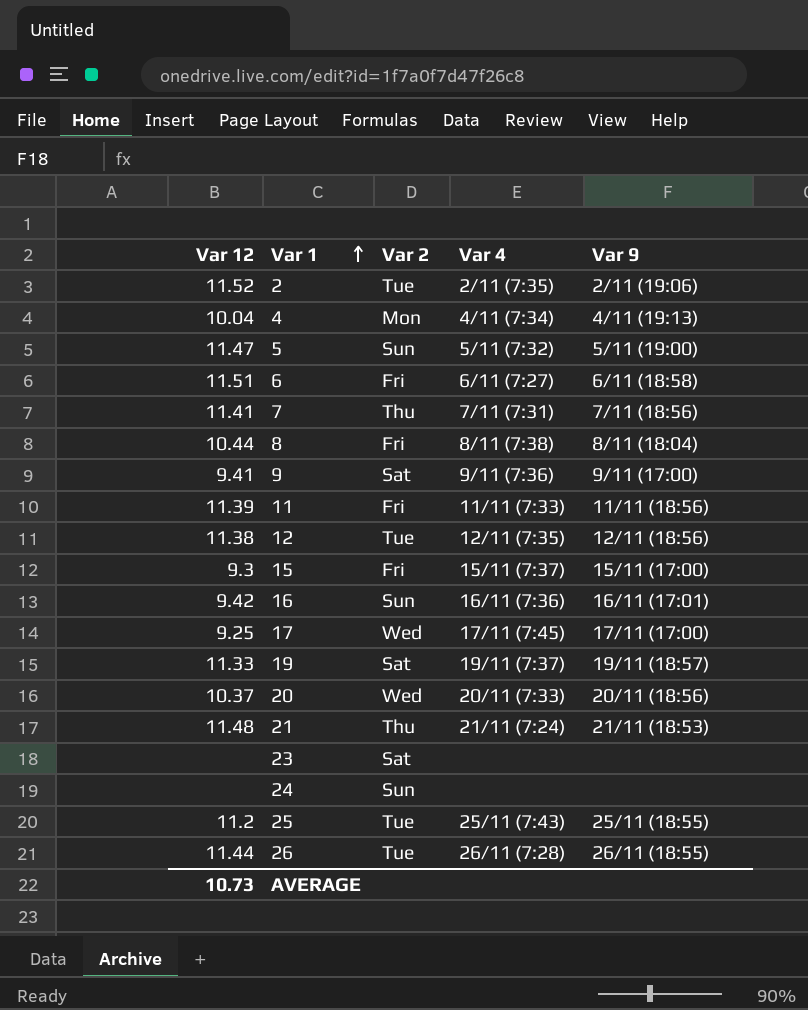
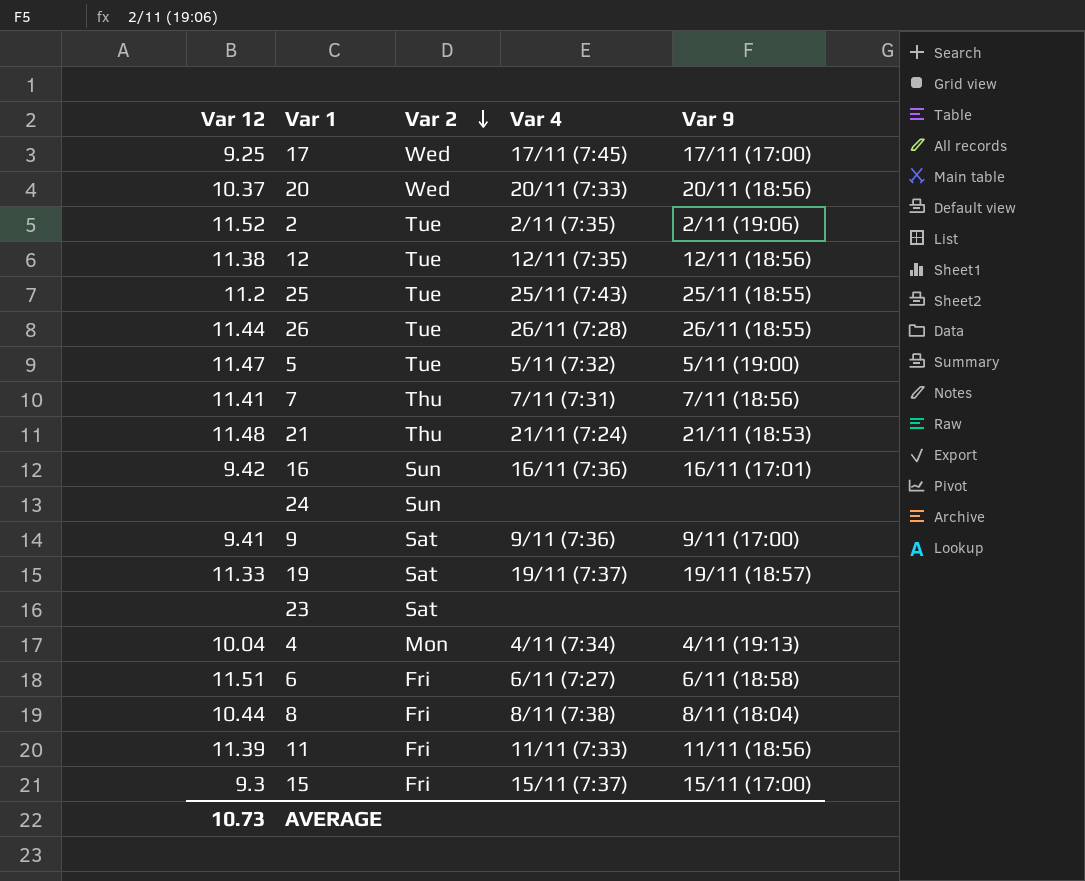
row order: Var 1 ascending -> Var 2 descending
5 | Var 2: Sun -> Tue

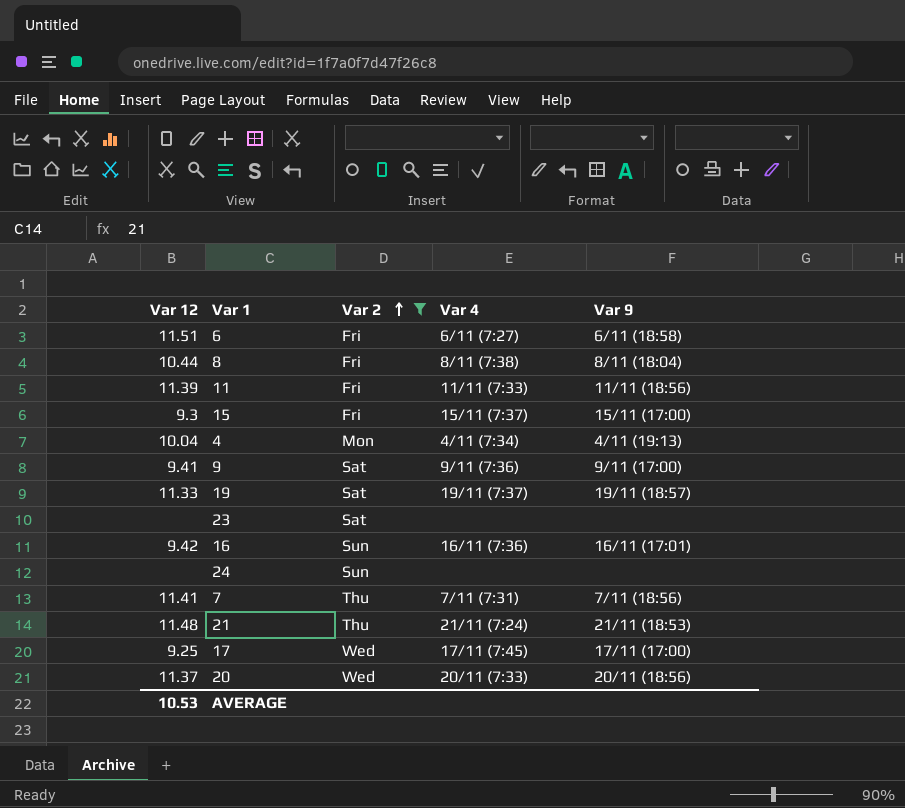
filter: none -> Var 2 != Tue
row order: Var 2 descending -> Var 2 ascending
20 | Var 12: 10.37 -> 11.37
AVERAGE | Var 12: 10.73 -> 10.53

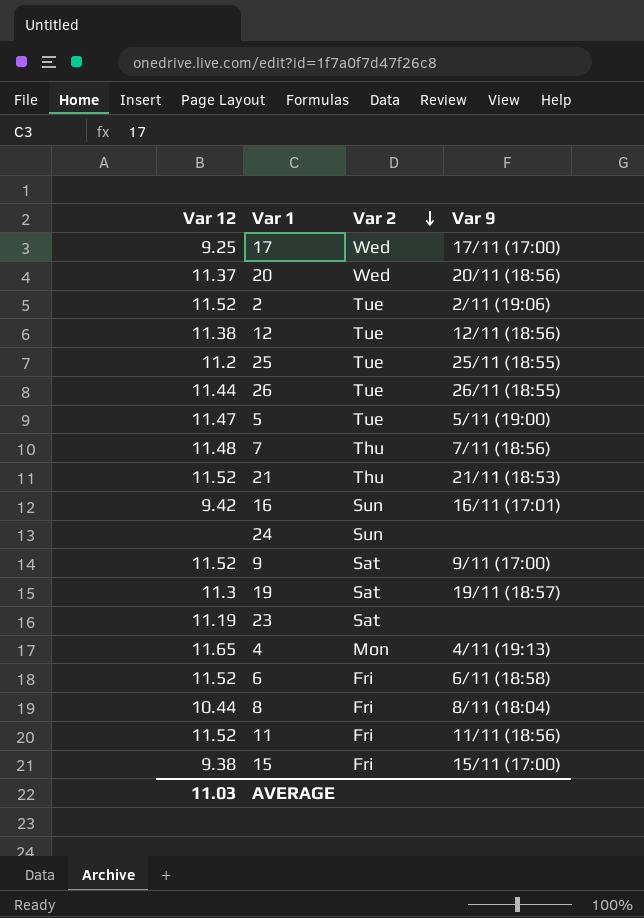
filter: Var 2 != Tue -> none
row order: Var 2 ascending -> Var 2 descending
column Var 4 | position: 4 -> none
7 | Var 12: 11.41 -> 11.48
21 | Var 12: 11.48 -> 11.52
9 | Var 12: 9.41 -> 11.52
19 | Var 12: 11.33 -> 11.3
23 | Var 12: none -> 11.19
4 | Var 12: 10.04 -> 11.65
6 | Var 12: 11.51 -> 11.52
11 | Var 12: 11.39 -> 11.52
15 | Var 12: 9.3 -> 9.38
AVERAGE | Var 12: 10.53 -> 11.03

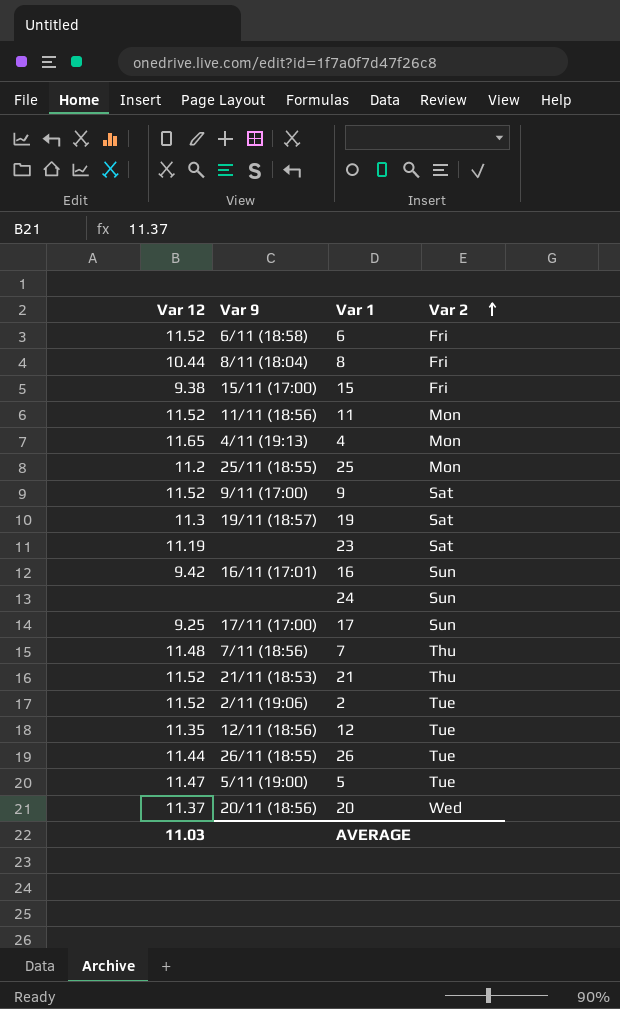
row order: Var 2 descending -> Var 2 ascending
column Var 9 | position: 4 -> 2
11 | Var 2: Fri -> Mon
25 | Var 2: Tue -> Mon
17 | Var 2: Wed -> Sun
12 | Var 12: 11.38 -> 11.35

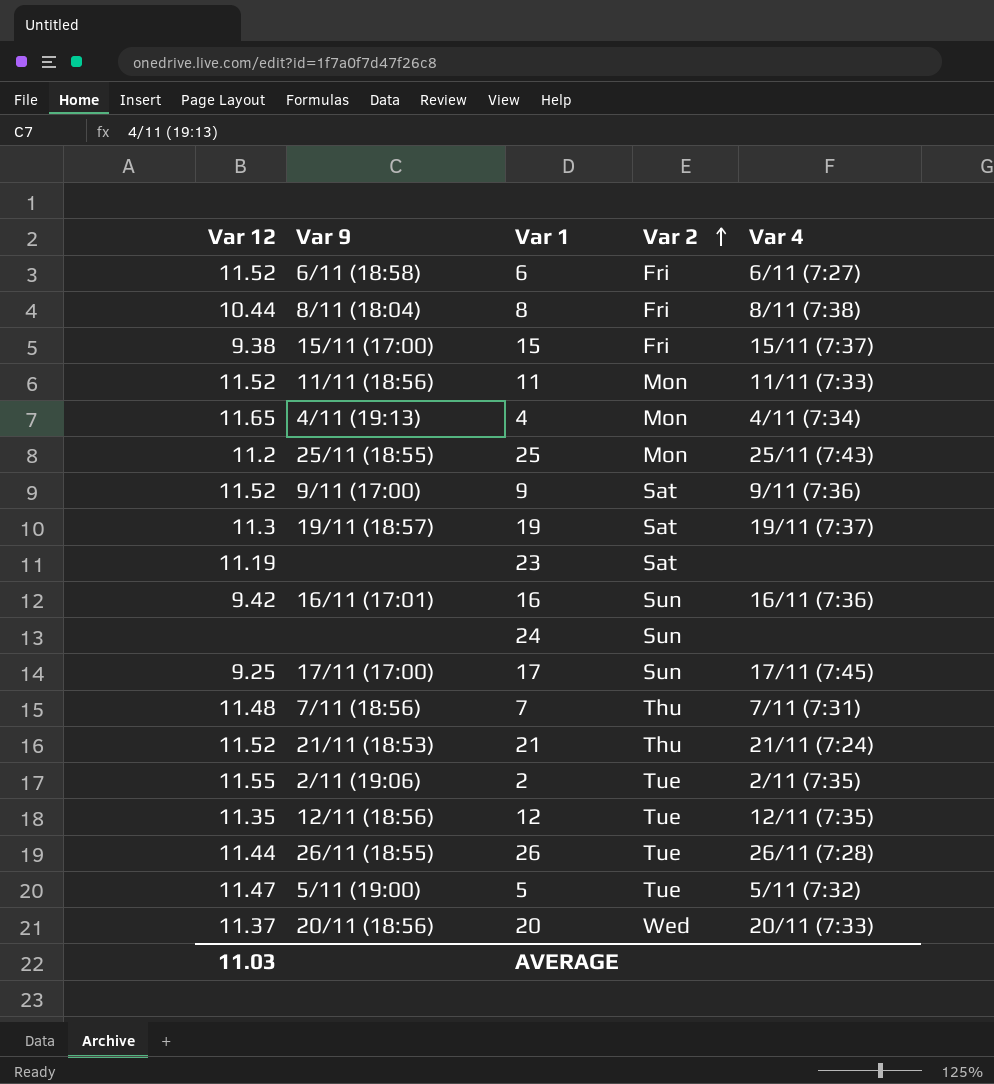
column Var 4 | position: none -> 5
2 | Var 12: 11.52 -> 11.55

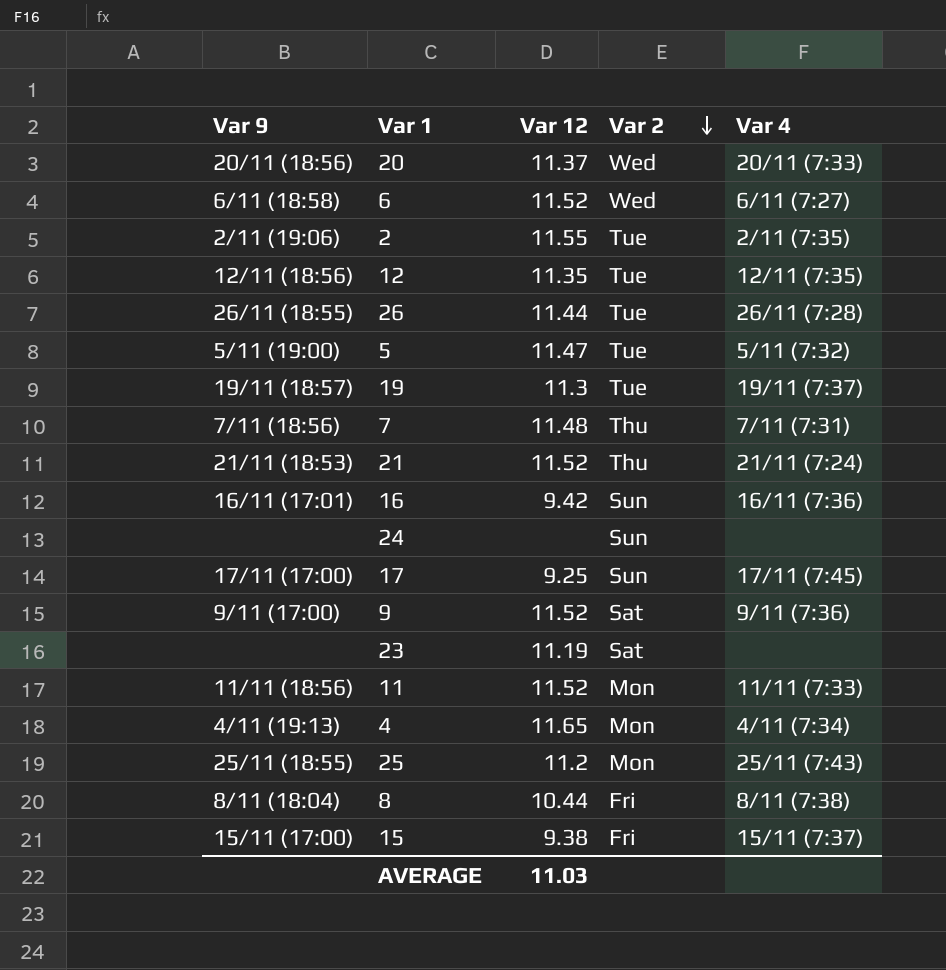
row order: Var 2 ascending -> Var 2 descending
column Var 12 | position: 1 -> 3
6 | Var 2: Fri -> Wed
19 | Var 2: Sat -> Tue

